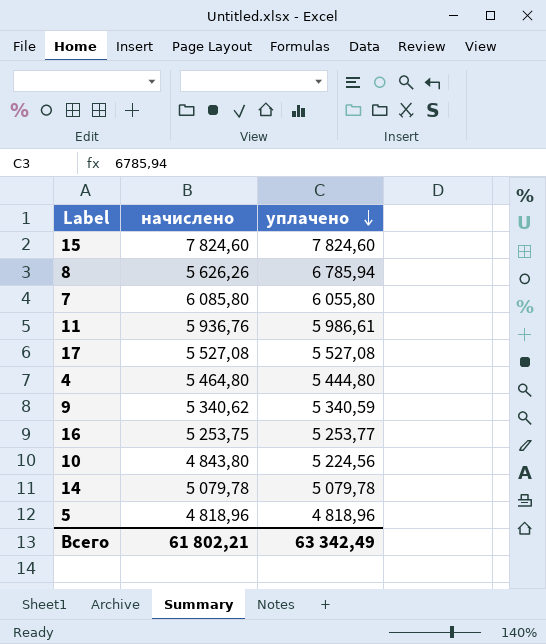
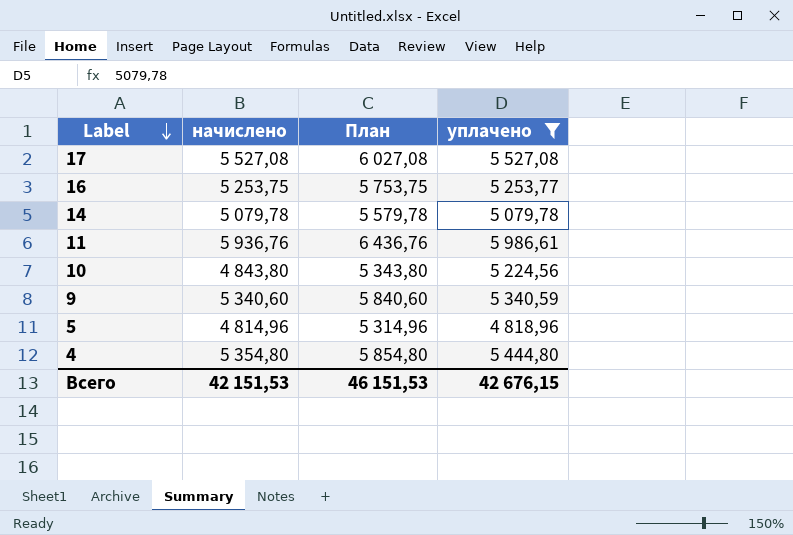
filter: none -> уплачено <= 5 986,61
row order: уплачено descending -> Label descending
column План | formula: none -> [начислено] + 500
9 | начислено: 5 340,62 -> 5 340,60
5 | начислено: 4 818,96 -> 4 814,96
4 | начислено: 5 464,80 -> 5 354,80
Всего | начислено: 61 802,21 -> 42 151,53
Всего | уплачено: 63 342,49 -> 42 676,15

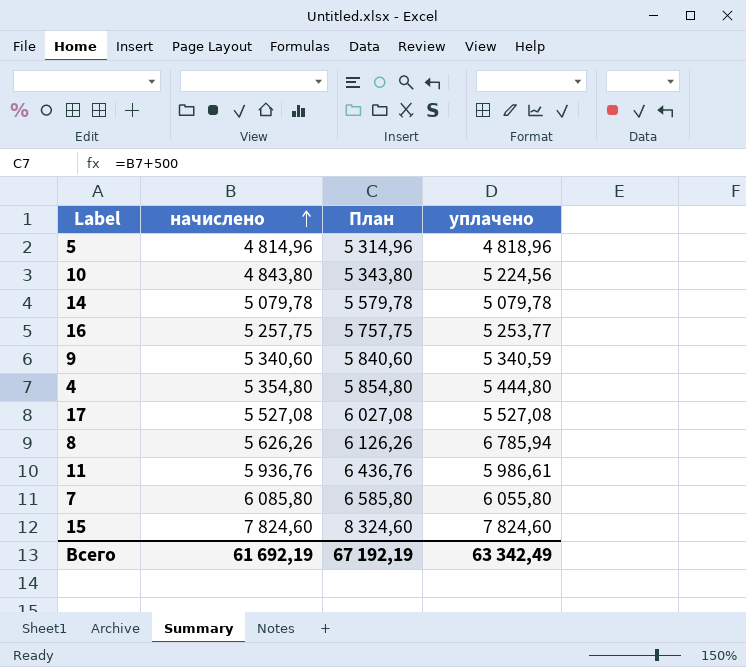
filter: уплачено <= 5 986,61 -> none
row order: Label descending -> начислено ascending
16 | начислено: 5 253,75 -> 5 257,75
16 | План: 5 753,75 -> 5 757,75
Всего | начислено: 42 151,53 -> 61 692,19
Всего | План: 46 151,53 -> 67 192,19
Всего | уплачено: 42 676,15 -> 63 342,49

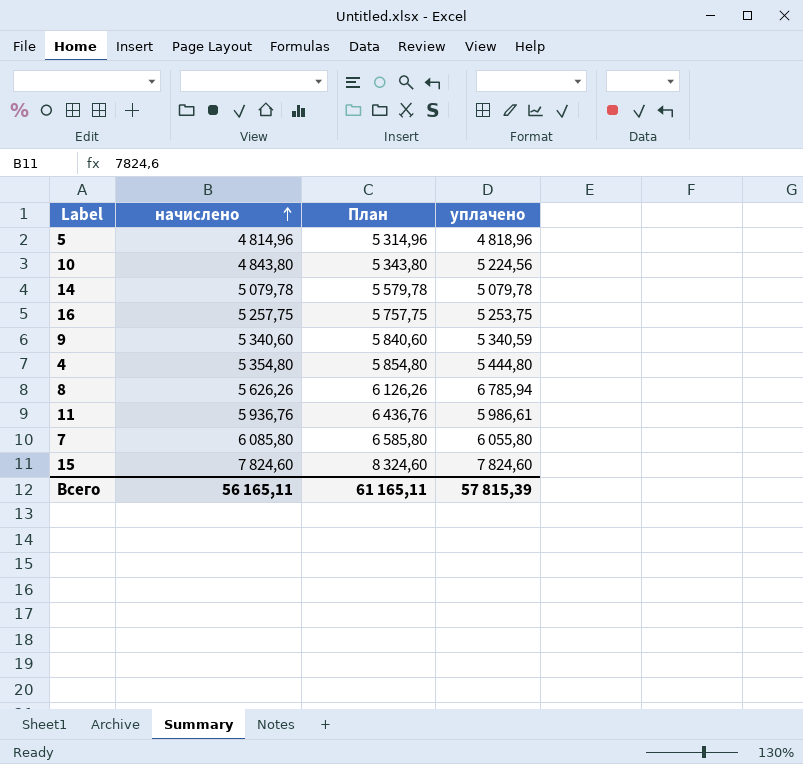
row 17: 5 527,08 | 6 027,08 | 5 527,08 -> none
16 | уплачено: 5 253,77 -> 5 253,75
Всего | начислено: 61 692,19 -> 56 165,11
Всего | План: 67 192,19 -> 61 165,11
Всего | уплачено: 63 342,49 -> 57 815,39

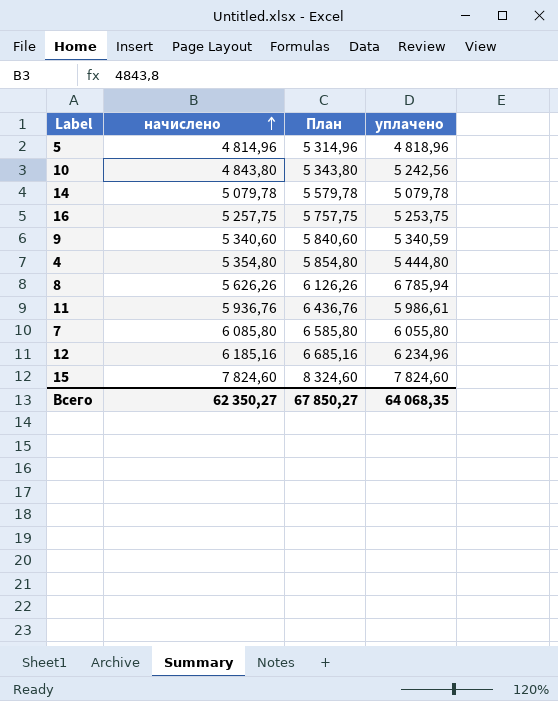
10 | уплачено: 5 224,56 -> 5 242,56
row 12: none -> 6 185,16 | 6 685,16 | 6 234,96
Всего | начислено: 56 165,11 -> 62 350,27
Всего | План: 61 165,11 -> 67 850,27
Всего | уплачено: 57 815,39 -> 64 068,35

